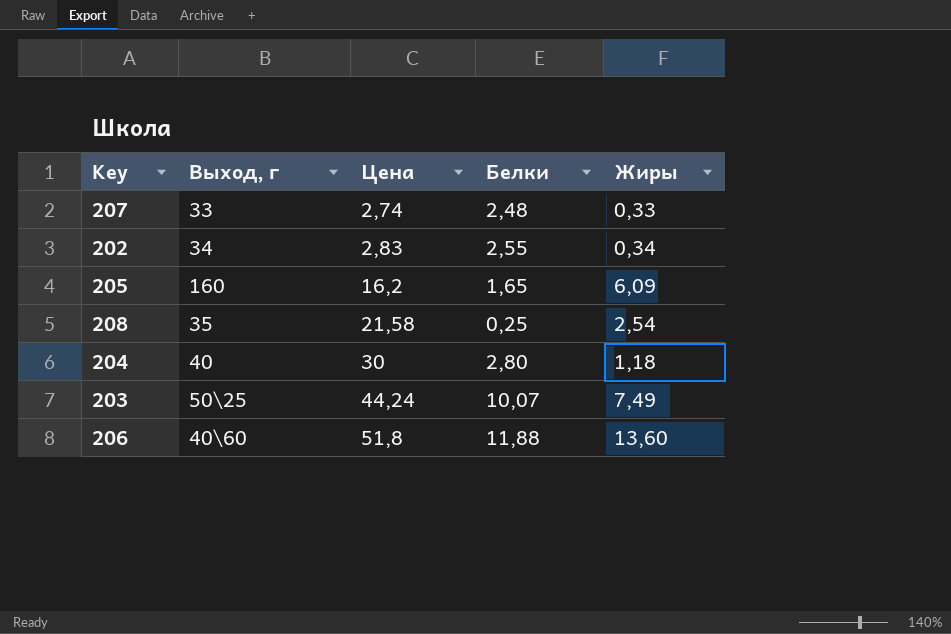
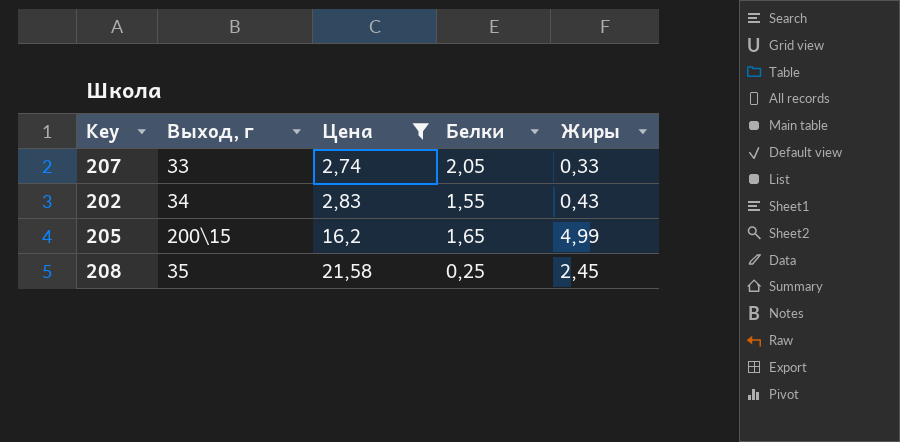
filter: none -> Цена <= 21,58
207 | Белки: 2,48 -> 2,05
202 | Белки: 2,55 -> 1,55
202 | Жиры: 0,34 -> 0,43
205 | Выход, г: 160 -> 200\15
205 | Жиры: 6,09 -> 4,99
208 | Жиры: 2,54 -> 2,45

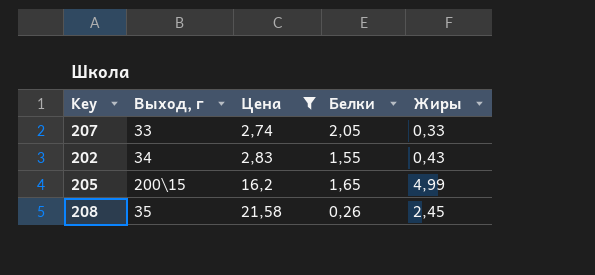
208 | Белки: 0,25 -> 0,26

